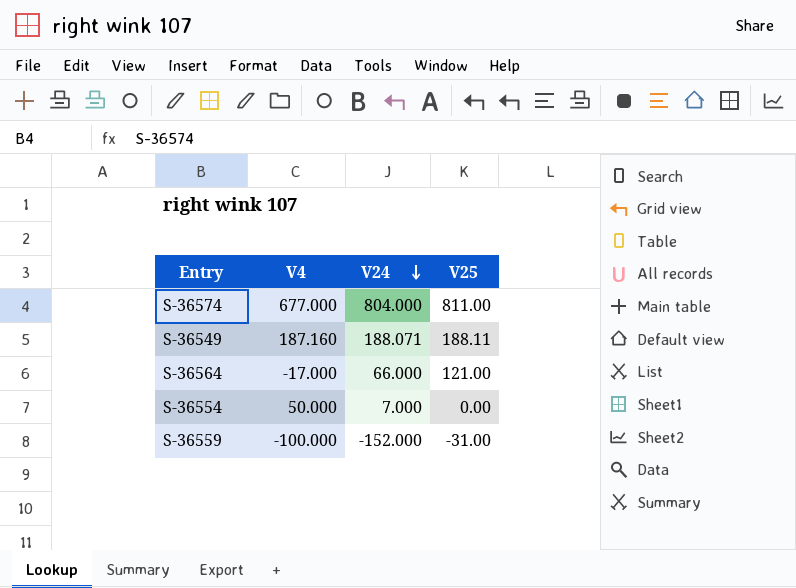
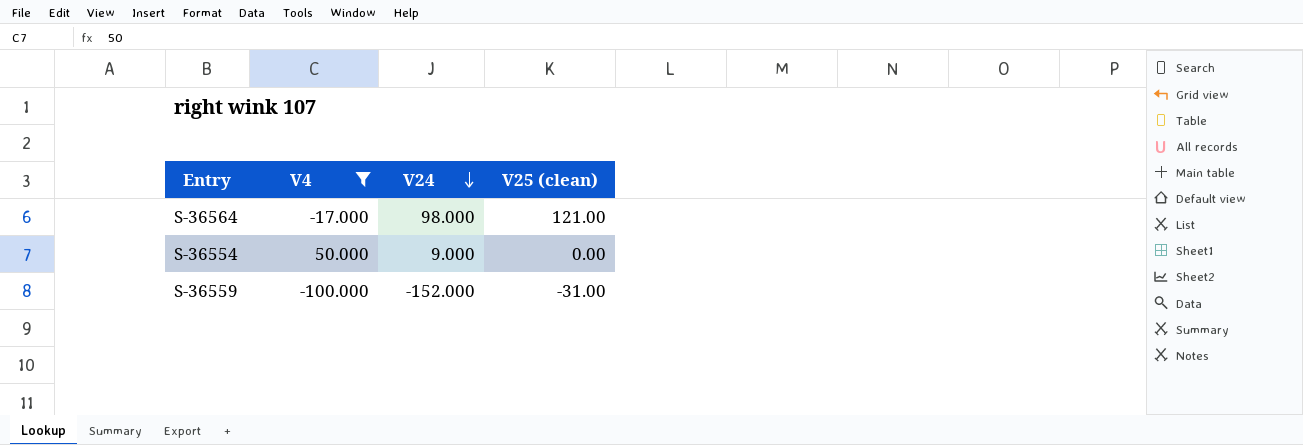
filter: none -> V4 <= 50.000
column name: V25 -> V25 (clean)
S-36564 | V24: 66.000 -> 98.000
S-36554 | V24: 7.000 -> 9.000

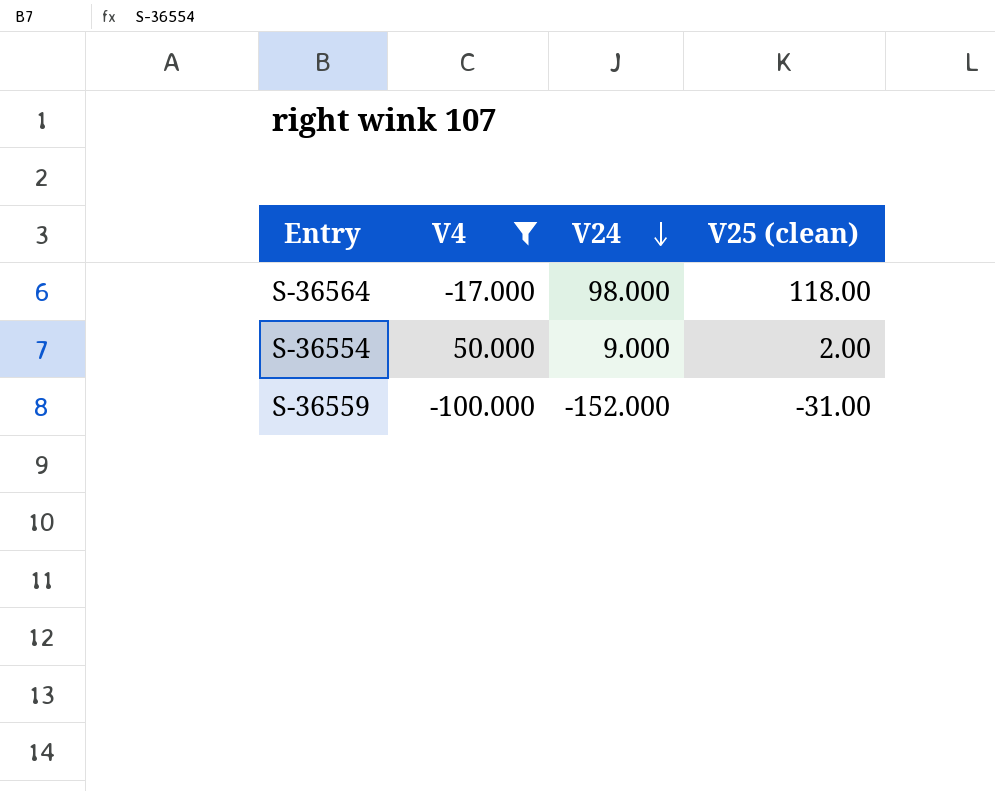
S-36564 | V25 (clean): 121.00 -> 118.00
S-36554 | V25 (clean): 0.00 -> 2.00

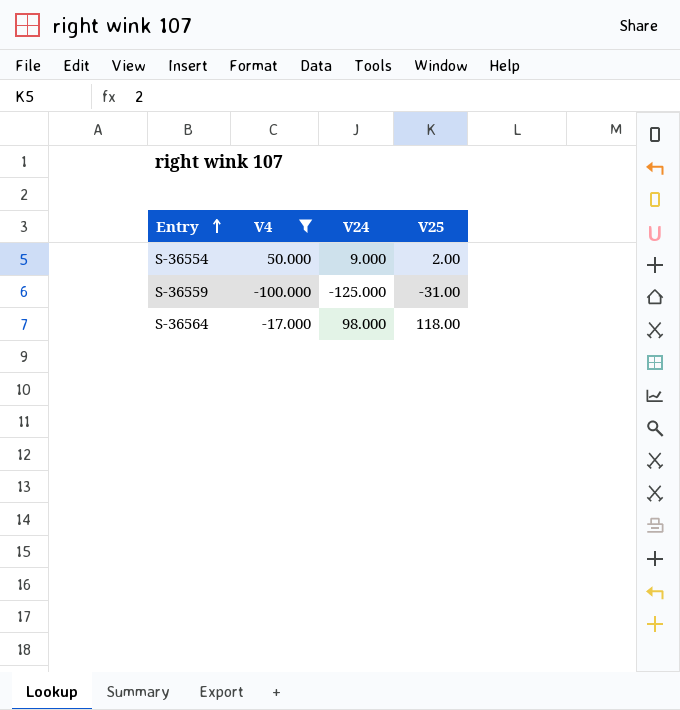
row order: V24 descending -> Entry ascending
column name: V25 (clean) -> V25
S-36559 | V24: -152.000 -> -125.000

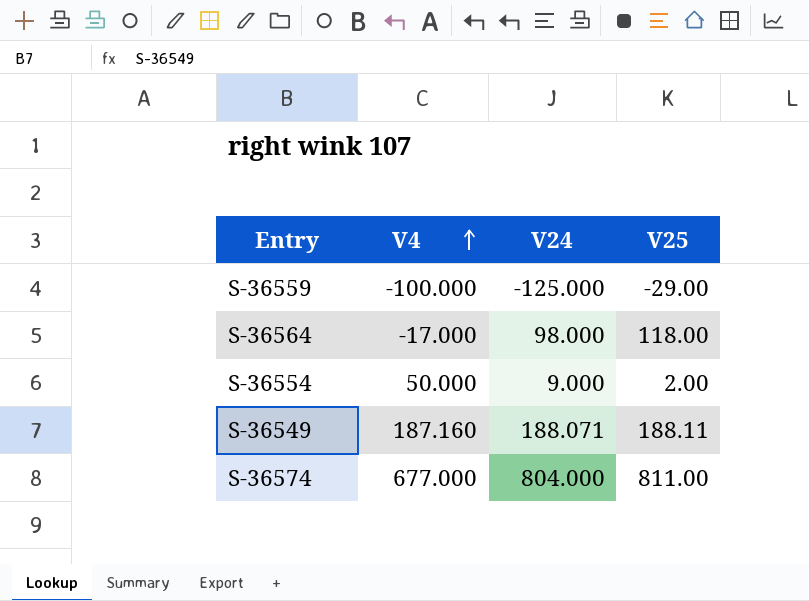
filter: V4 <= 50.000 -> none
row order: Entry ascending -> V4 ascending
S-36559 | V25: -31.00 -> -29.00

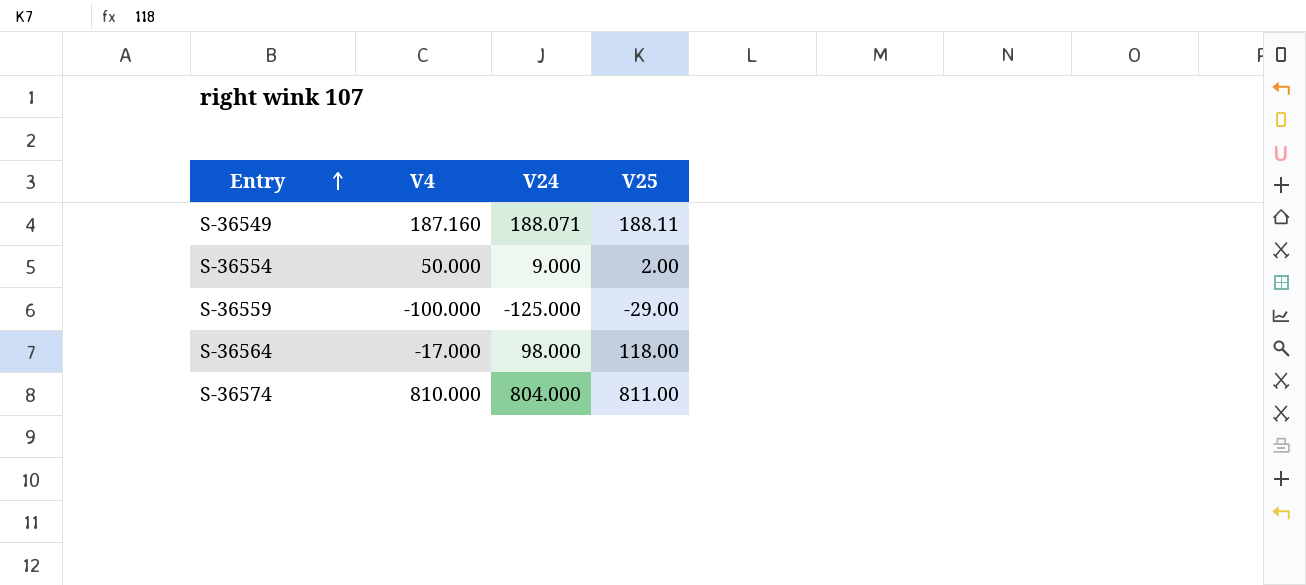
row order: V4 ascending -> Entry ascending
S-36574 | V4: 677.000 -> 810.000

